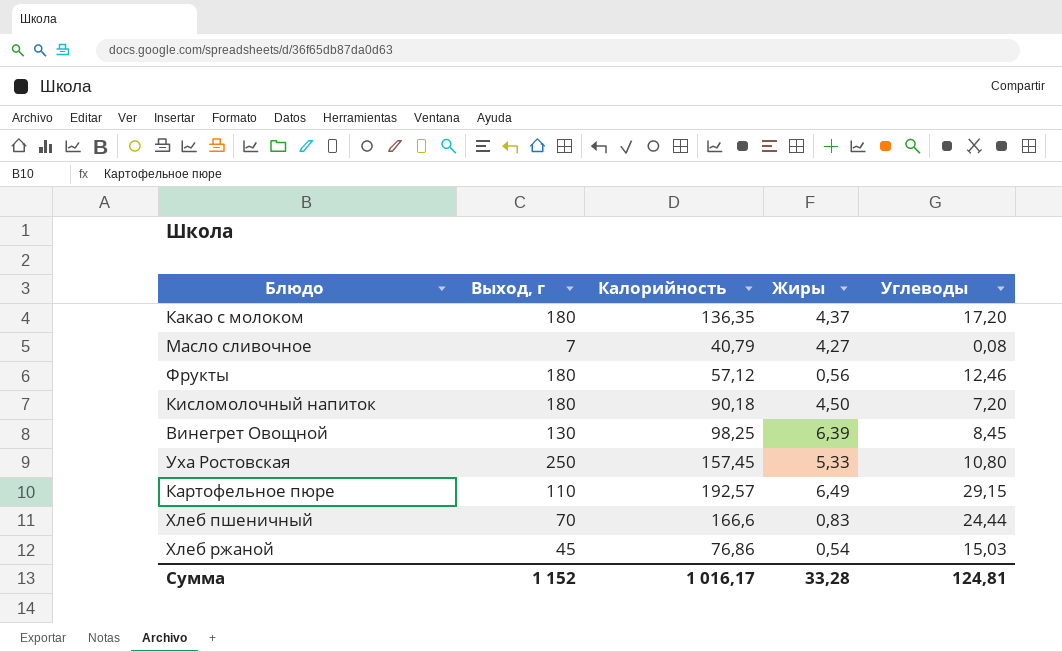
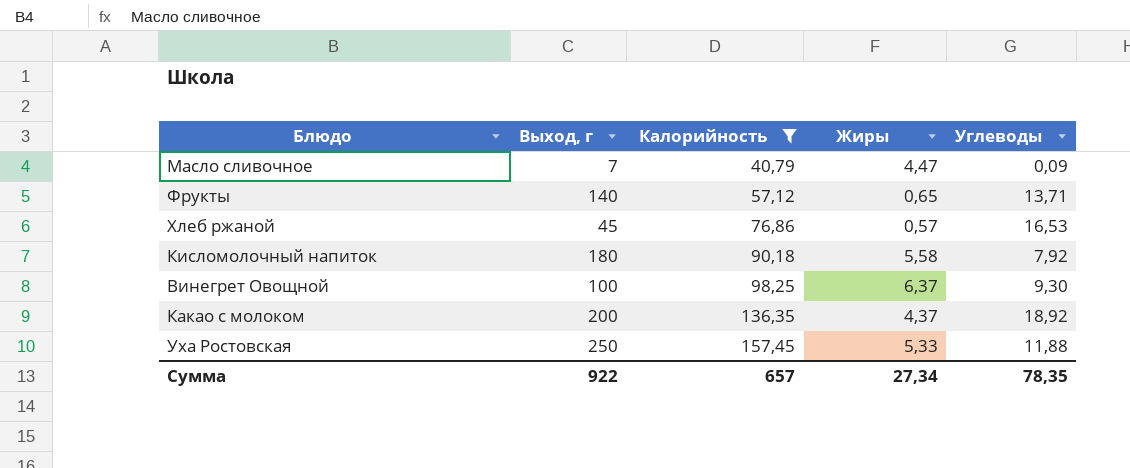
filter: none -> Калорийность <= 157,45
row order: none -> Калорийность ascending
Масло сливочное | Жиры: 4,27 -> 4,47
Масло сливочное | Углеводы: 0,08 -> 0,09
Фрукты | Выход, г: 180 -> 140
Фрукты | Жиры: 0,56 -> 0,65
Фрукты | Углеводы: 12,46 -> 13,71
Хлеб ржаной | Жиры: 0,54 -> 0,57
Хлеб ржаной | Углеводы: 15,03 -> 16,53
Кисломолочный напиток | Жиры: 4,50 -> 5,58
Кисломолочный напиток | Углеводы: 7,20 -> 7,92
Винегрет Овощной | Выход, г: 130 -> 100
Винегрет Овощной | Жиры: 6,39 -> 6,37
Винегрет Овощной | Углеводы: 8,45 -> 9,30
Какао с молоком | Выход, г: 180 -> 200
Какао с молоком | Углеводы: 17,20 -> 18,92
Уха Ростовская | Углеводы: 10,80 -> 11,88
Сумма | Выход, г: 1 152 -> 922
Сумма | Калорийность: 1 016,17 -> 657
Сумма | Жиры: 33,28 -> 27,34
Сумма | Углеводы: 124,81 -> 78,35

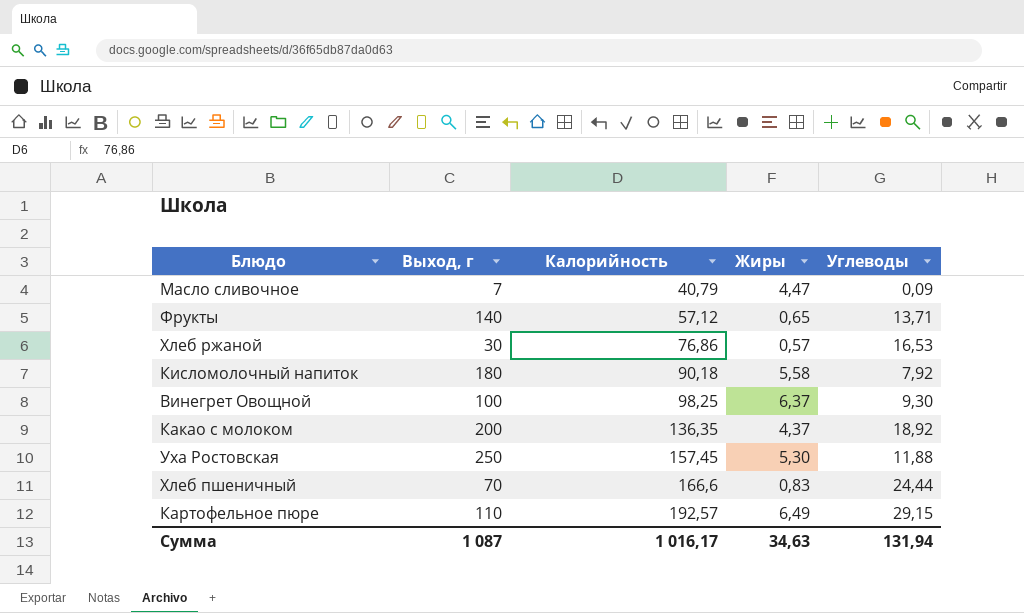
filter: Калорийность <= 157,45 -> none
Хлеб ржаной | Выход, г: 45 -> 30
Уха Ростовская | Жиры: 5,33 -> 5,30
Сумма | Выход, г: 922 -> 1 087
Сумма | Калорийность: 657 -> 1 016,17
Сумма | Жиры: 27,34 -> 34,63
Сумма | Углеводы: 78,35 -> 131,94

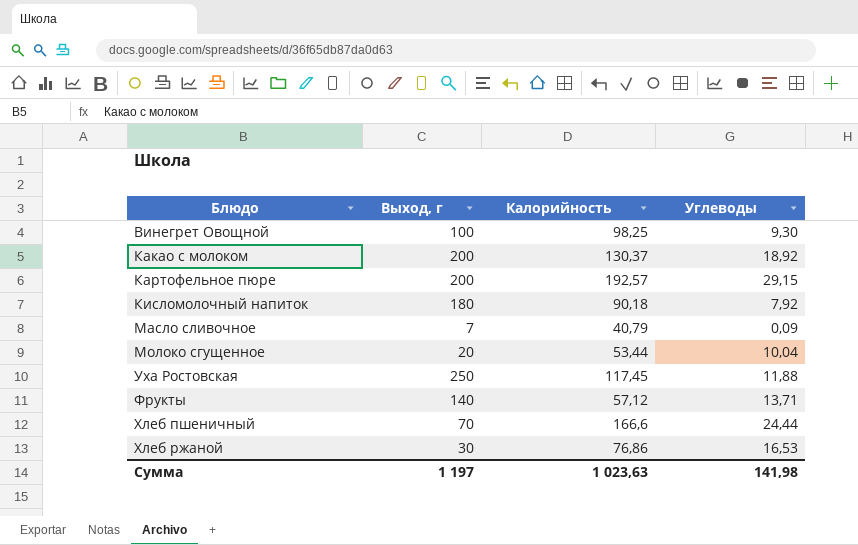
row order: Калорийность ascending -> Блюдо ascending
column Жиры | position: 4 -> none
Какао с молоком | Калорийность: 136,35 -> 130,37
Картофельное пюре | Выход, г: 110 -> 200
row Молоко сгущенное: none -> 20 | 53,44 | 10,04
Уха Ростовская | Калорийность: 157,45 -> 117,45
Сумма | Выход, г: 1 087 -> 1 197
Сумма | Калорийность: 1 016,17 -> 1 023,63
Сумма | Углеводы: 131,94 -> 141,98

